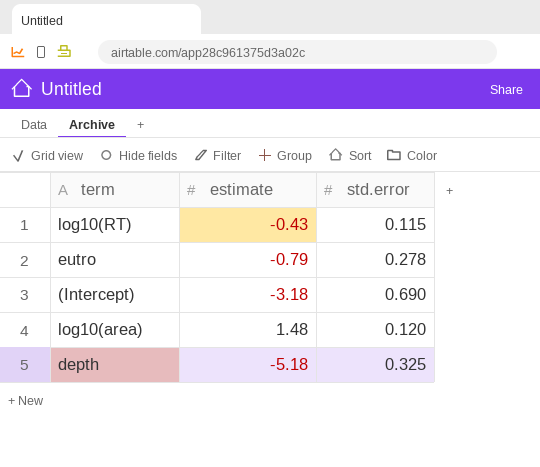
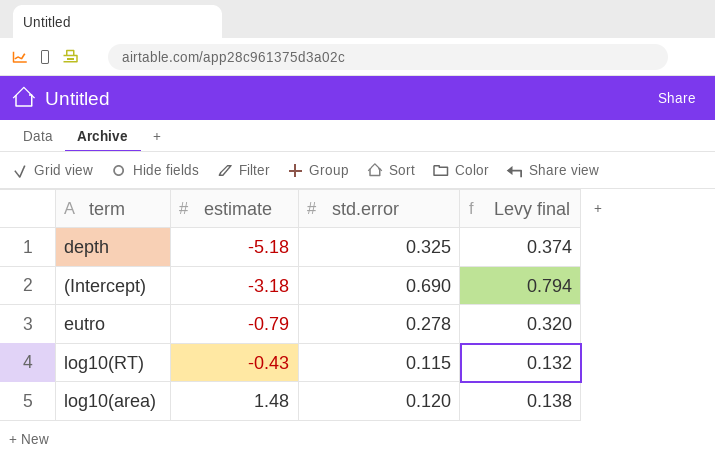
row order: none -> estimate ascending
column Levy final | formula: none -> [std.error] * 1.15

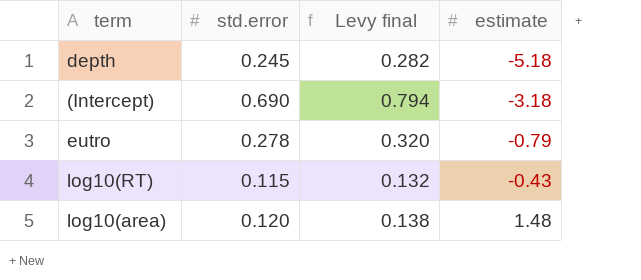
column estimate | position: 2 -> 4
depth | std.error: 0.325 -> 0.245
depth | Levy final: 0.374 -> 0.282

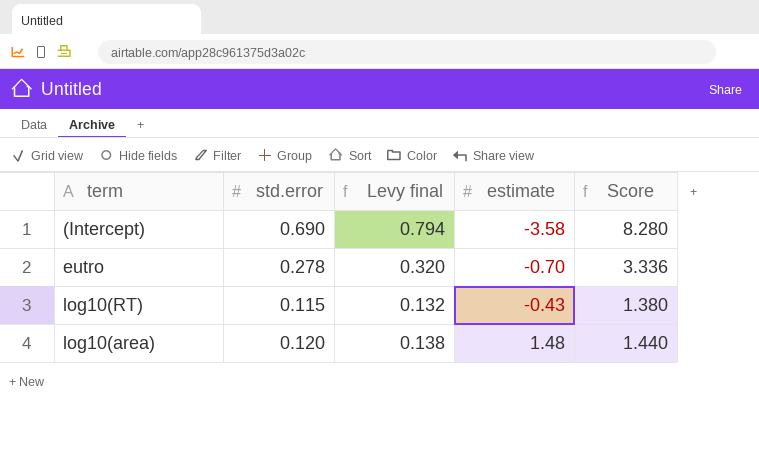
column Score | formula: none -> [std.error] * 12
row depth: 0.245 | 0.282 | -5.18 -> none
(Intercept) | estimate: -3.18 -> -3.58
eutro | estimate: -0.79 -> -0.70

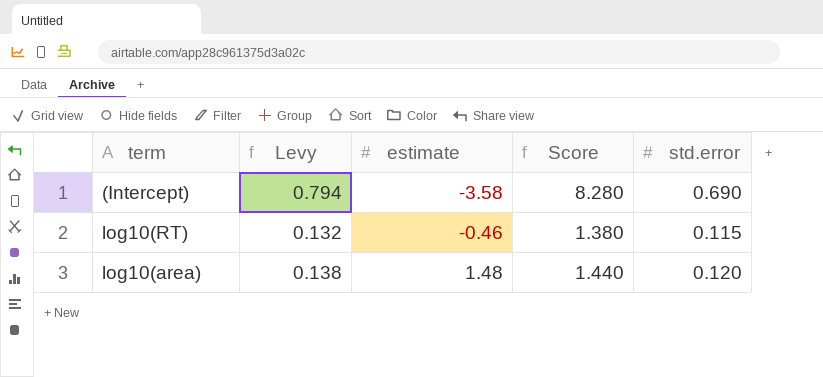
column name: Levy final -> Levy
column std.error | position: 2 -> 5
row eutro: 0.278 | 0.320 | -0.70 | 3.336 -> none
log10(RT) | estimate: -0.43 -> -0.46

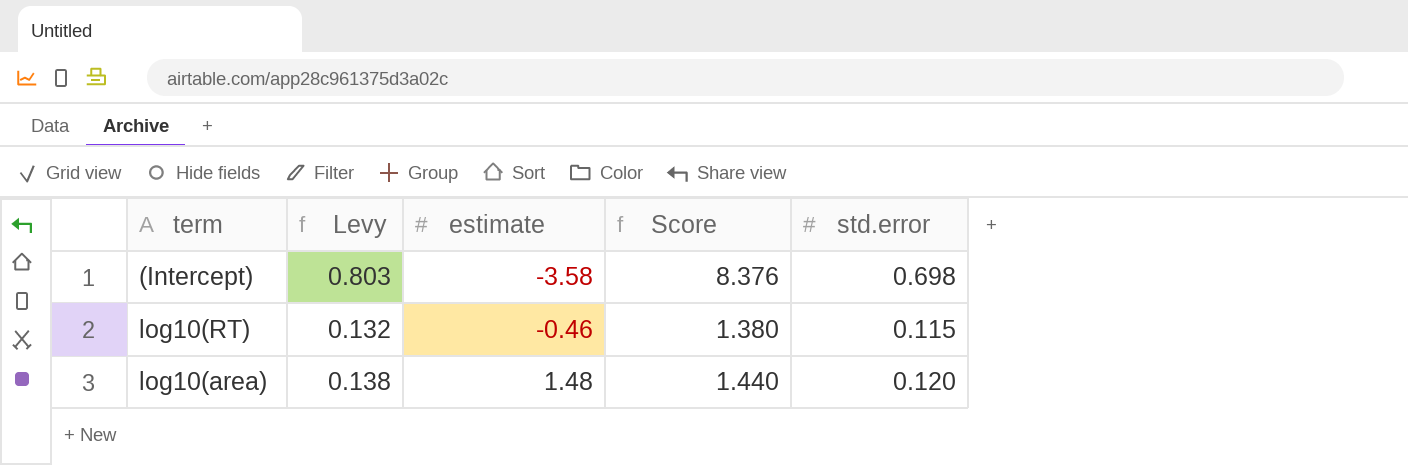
(Intercept) | Levy: 0.794 -> 0.803
(Intercept) | Score: 8.280 -> 8.376
(Intercept) | std.error: 0.690 -> 0.698

